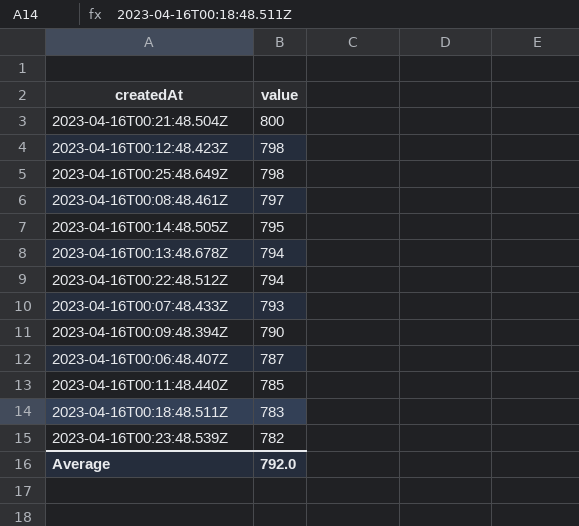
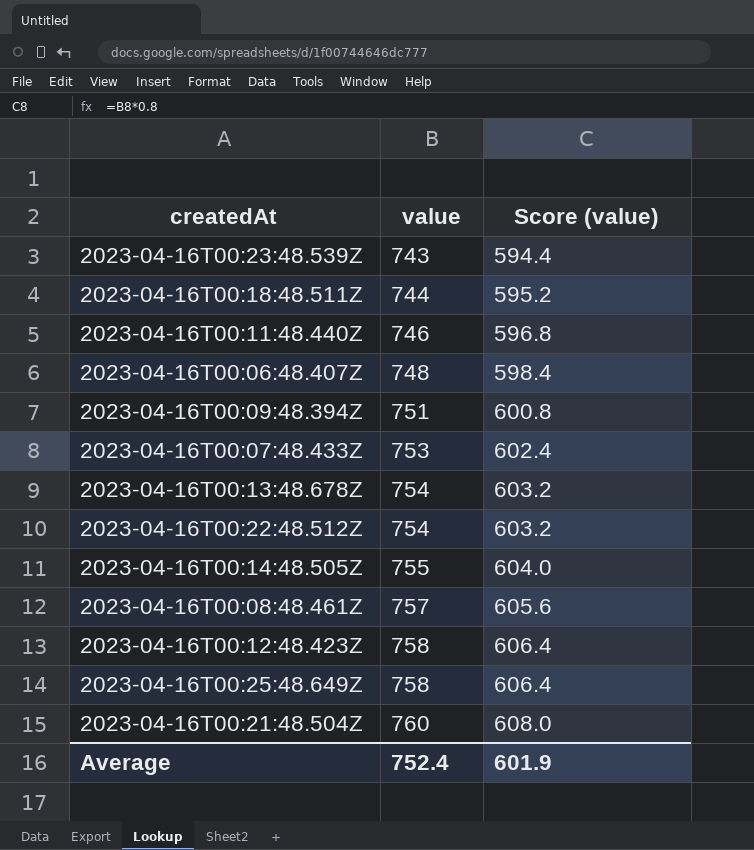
row order: value descending -> value ascending
column Score (value) | formula: none -> [value] * 0.8
2023-04-16T00:23:48.539Z | value: 782 -> 743
2023-04-16T00:18:48.511Z | value: 783 -> 744
2023-04-16T00:11:48.440Z | value: 785 -> 746
2023-04-16T00:06:48.407Z | value: 787 -> 748
2023-04-16T00:09:48.394Z | value: 790 -> 751
2023-04-16T00:07:48.433Z | value: 793 -> 753
2023-04-16T00:13:48.678Z | value: 794 -> 754
2023-04-16T00:22:48.512Z | value: 794 -> 754
2023-04-16T00:14:48.505Z | value: 795 -> 755
2023-04-16T00:08:48.461Z | value: 797 -> 757
2023-04-16T00:12:48.423Z | value: 798 -> 758
2023-04-16T00:25:48.649Z | value: 798 -> 758
2023-04-16T00:21:48.504Z | value: 800 -> 760
Average | value: 792.0 -> 752.4

